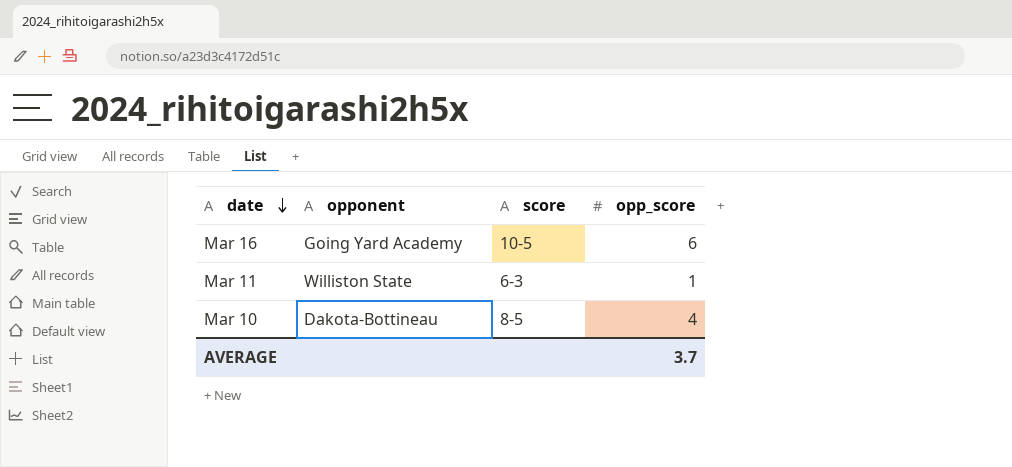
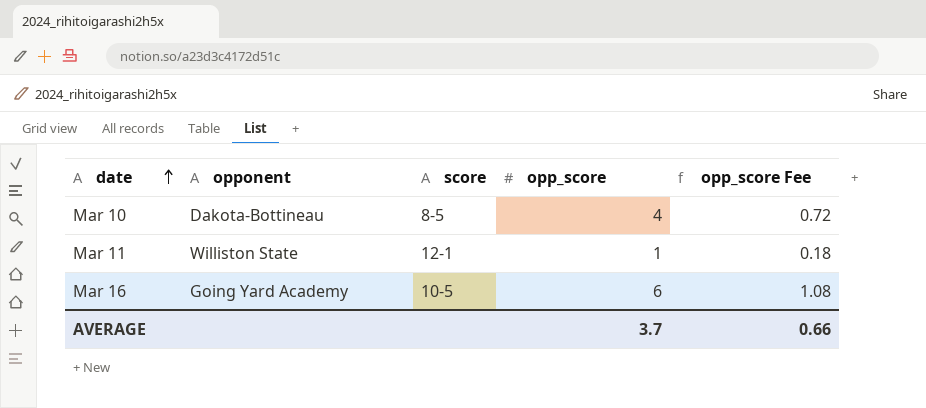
row order: date descending -> date ascending
column opp_score Fee | formula: none -> [opp_score] * 0.18
Mar 11 | score: 6-3 -> 12-1

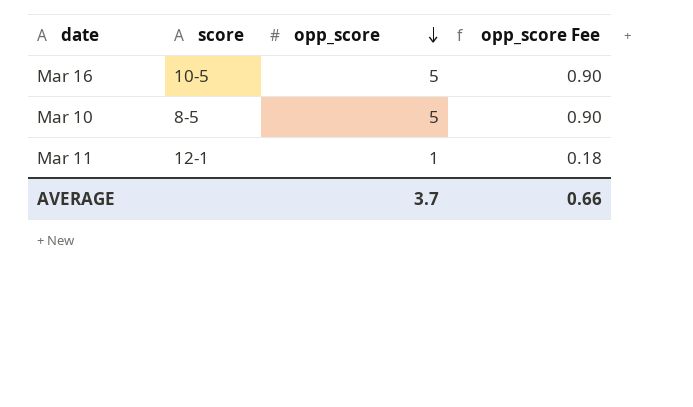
row order: date ascending -> opp_score descending
column opponent | position: 2 -> none
Mar 16 | opp_score: 6 -> 5
Mar 16 | opp_score Fee: 1.08 -> 0.90
Mar 10 | opp_score: 4 -> 5
Mar 10 | opp_score Fee: 0.72 -> 0.90

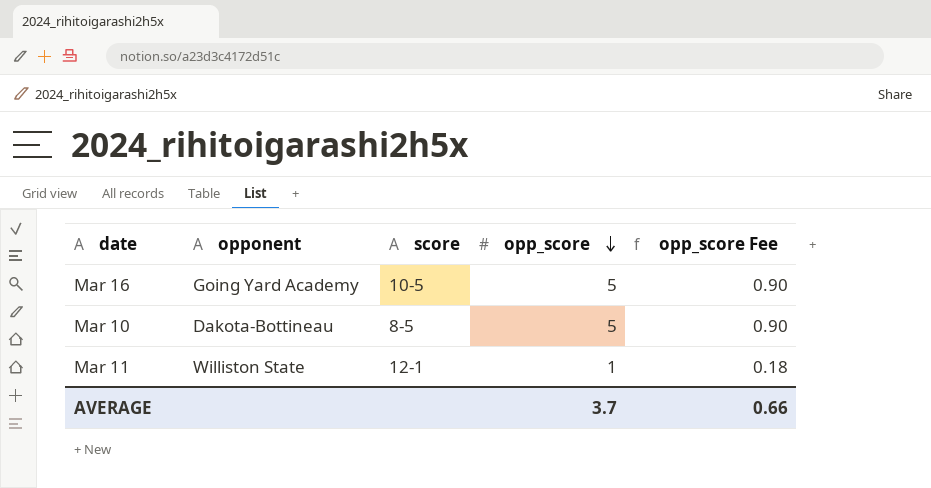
column opponent | position: none -> 2

